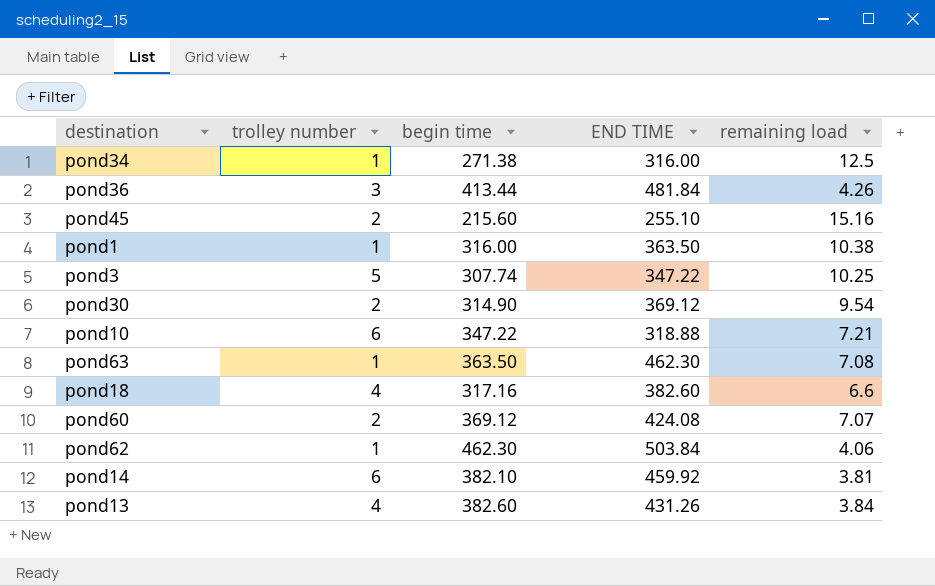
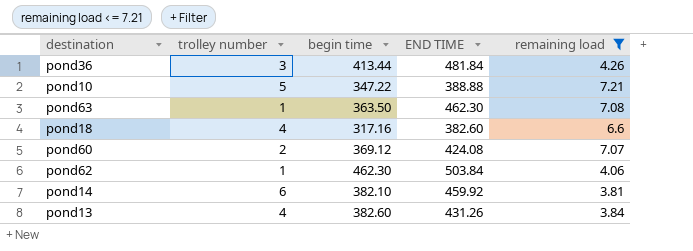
filter: none -> remaining load <= 7.21
pond10 | trolley number: 6 -> 5
pond10 | END TIME: 318.88 -> 388.88

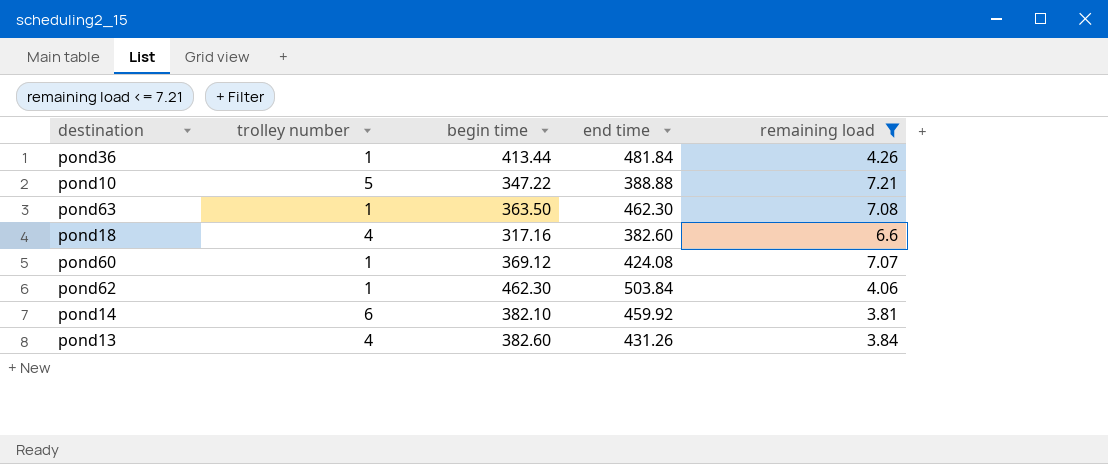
column name: END TIME -> end time
pond36 | trolley number: 3 -> 1
pond60 | trolley number: 2 -> 1

